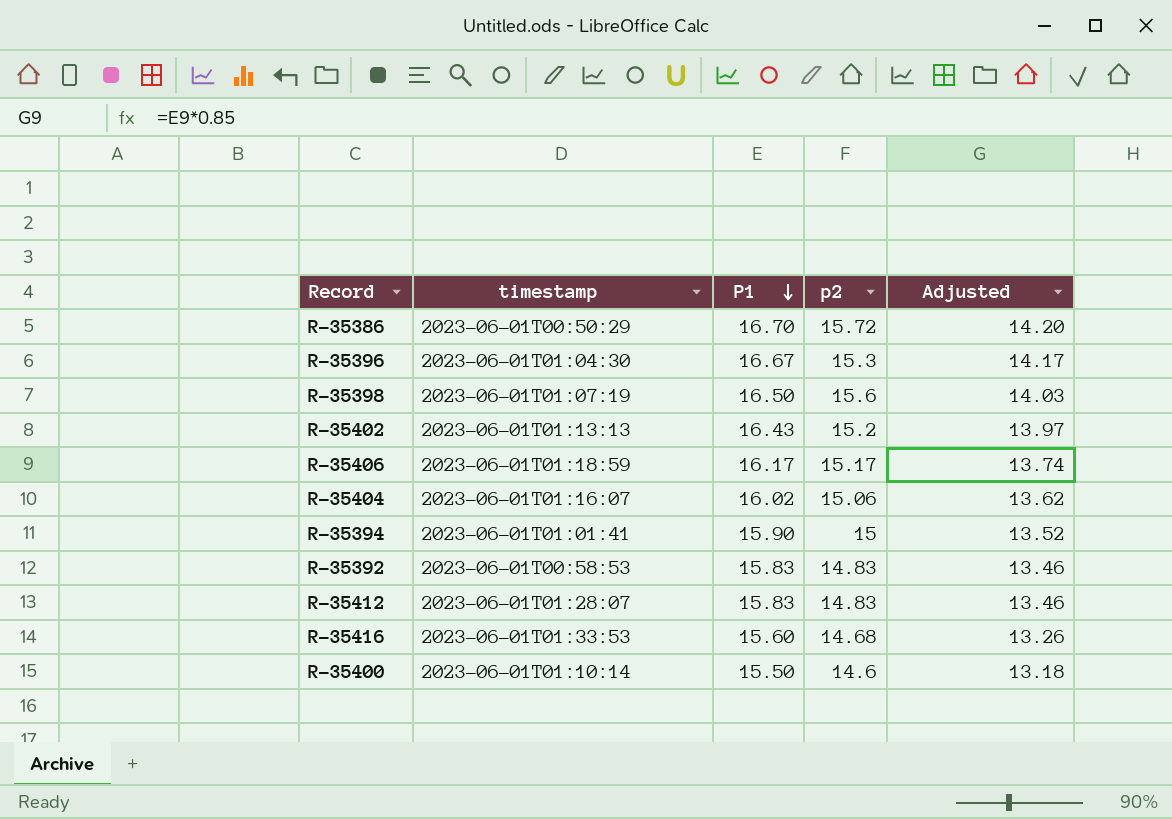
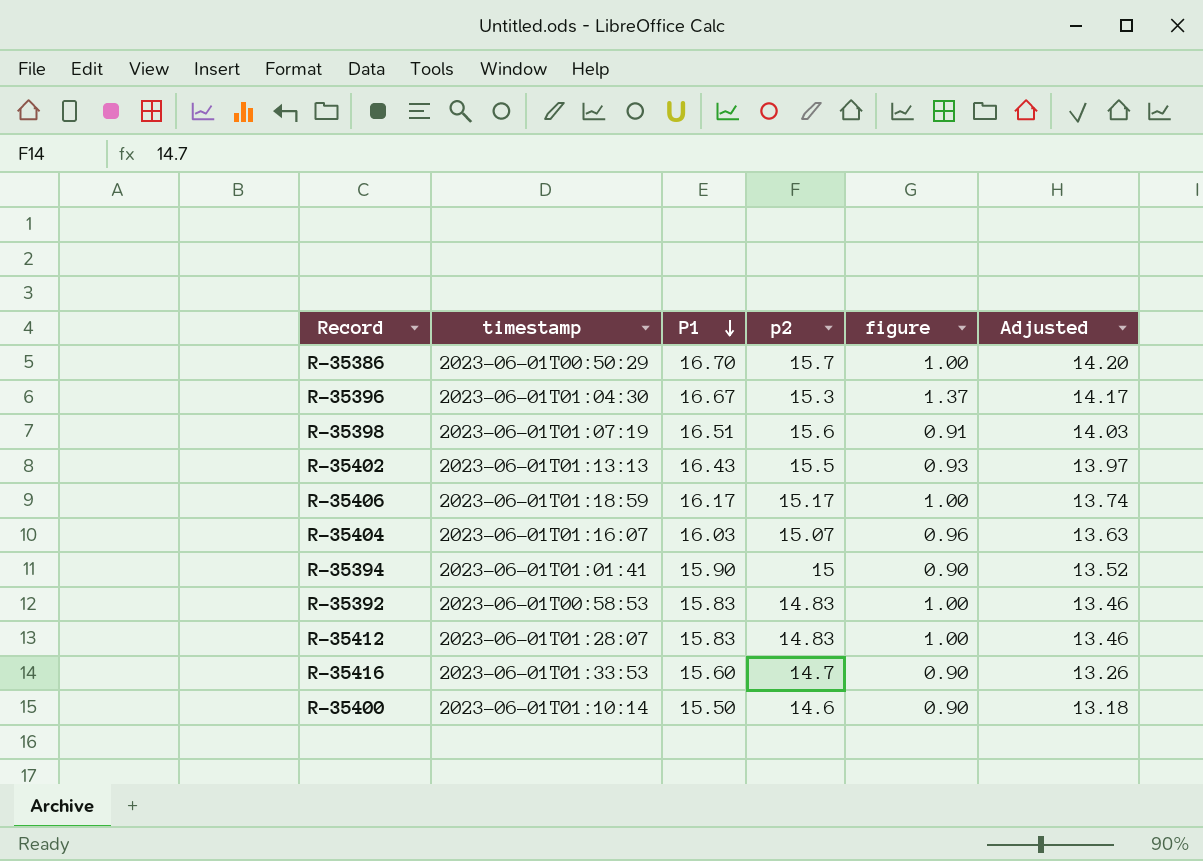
column figure | formula: none -> [P1] - [p2]
R-35386 | p2: 15.72 -> 15.7
R-35398 | P1: 16.50 -> 16.51
R-35402 | p2: 15.2 -> 15.5
R-35404 | P1: 16.02 -> 16.03
R-35404 | p2: 15.06 -> 15.07
R-35404 | Adjusted: 13.62 -> 13.63
R-35416 | p2: 14.68 -> 14.7

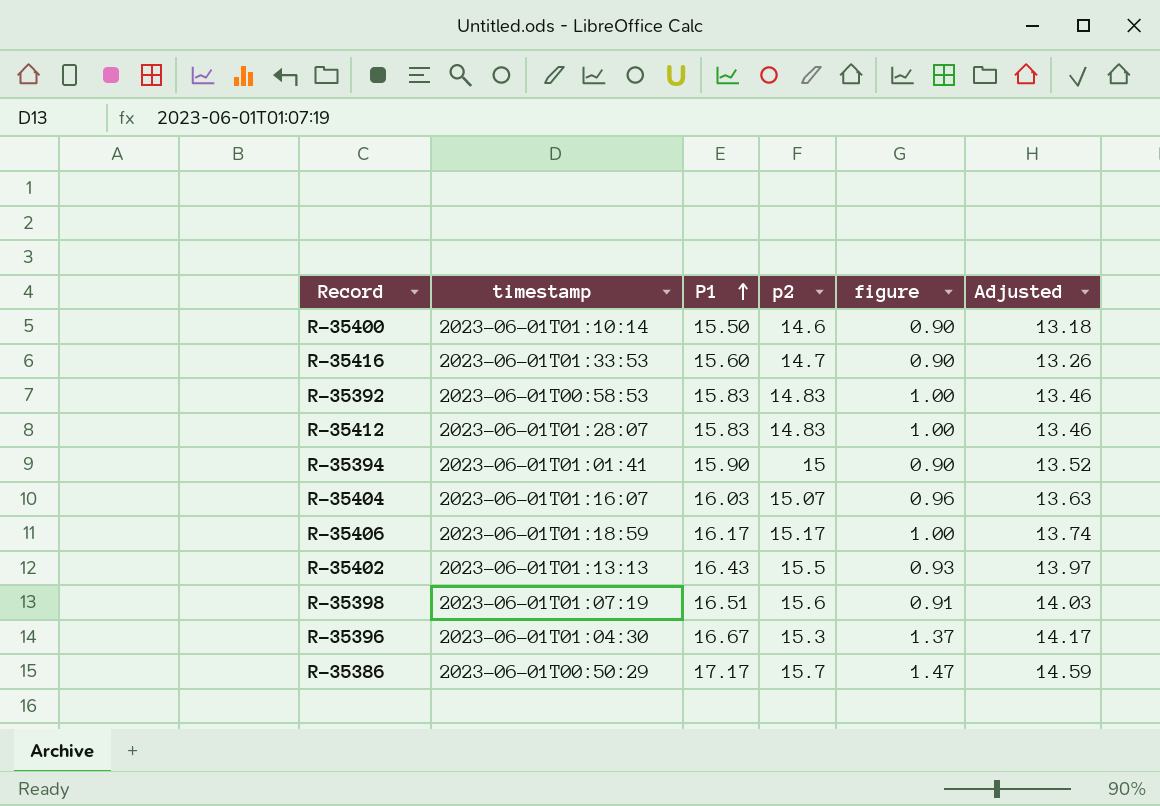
row order: P1 descending -> P1 ascending
R-35386 | P1: 16.70 -> 17.17
R-35386 | figure: 1.00 -> 1.47
R-35386 | Adjusted: 14.20 -> 14.59

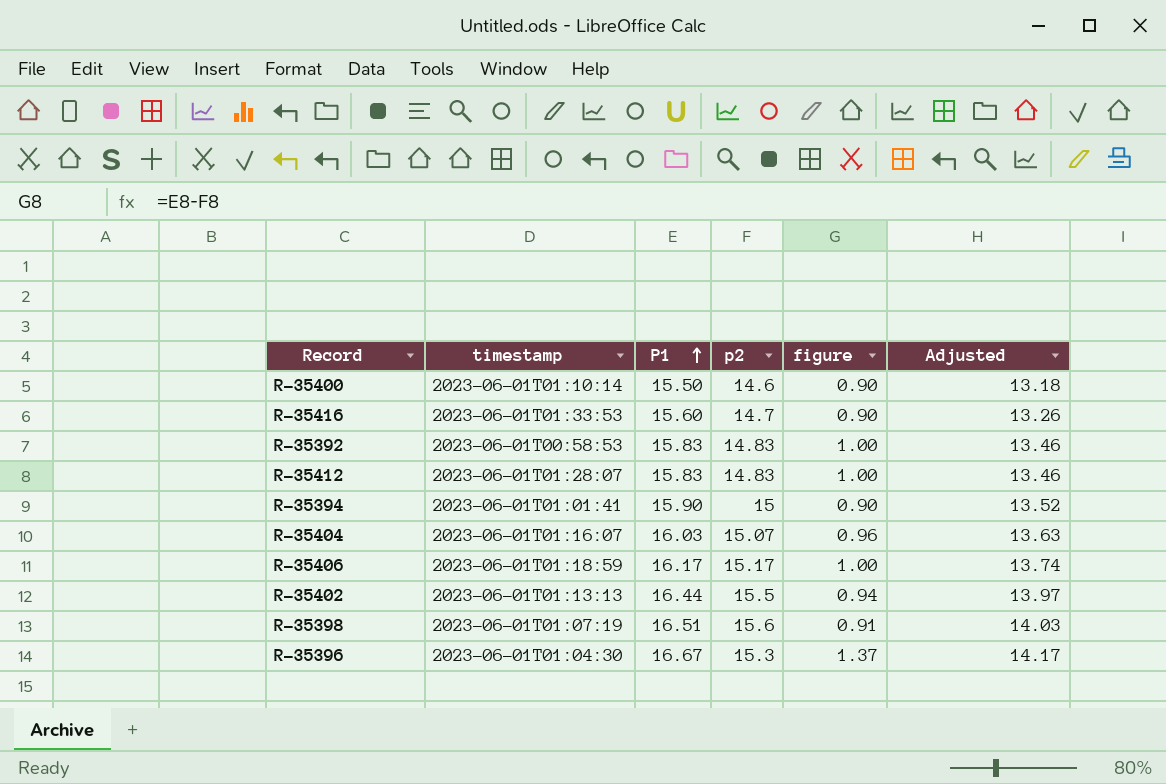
row R-35386: 2023-06-01T00:50:29 | 17.17 | 15.7 | 1.47 | 14.59 -> none
R-35402 | P1: 16.43 -> 16.44
R-35402 | figure: 0.93 -> 0.94

